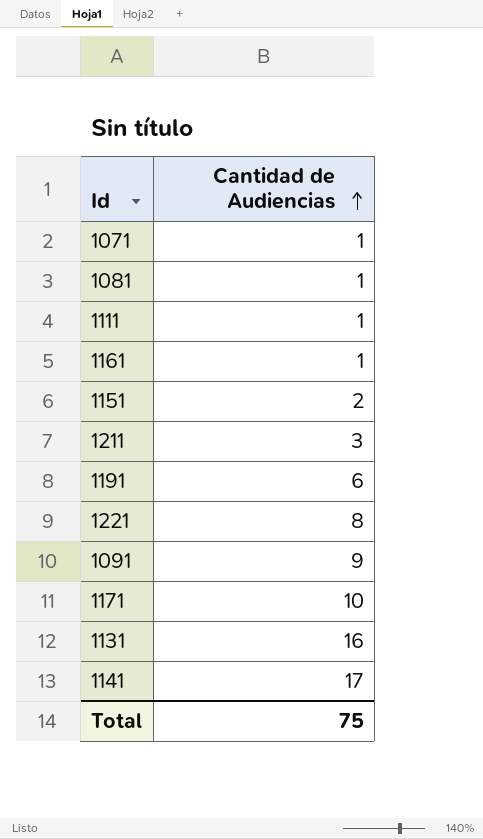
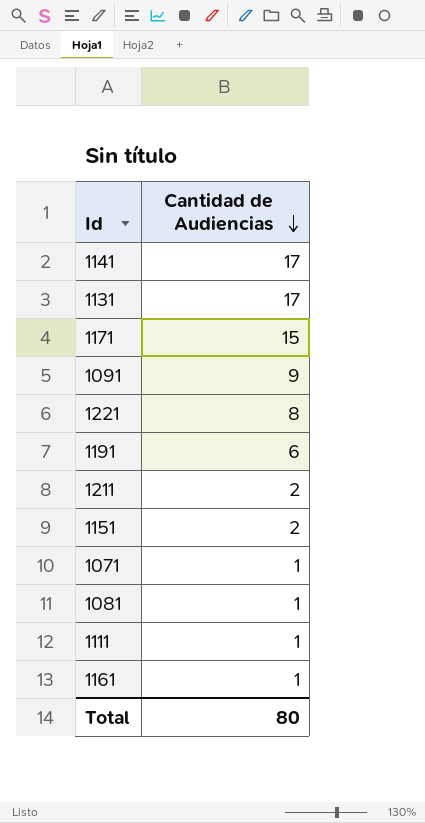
row order: Cantidad de Audiencias ascending -> Cantidad de Audiencias descending
1131 | Cantidad de Audiencias: 16 -> 17
1171 | Cantidad de Audiencias: 10 -> 15
1211 | Cantidad de Audiencias: 3 -> 2
Total | Cantidad de Audiencias: 75 -> 80

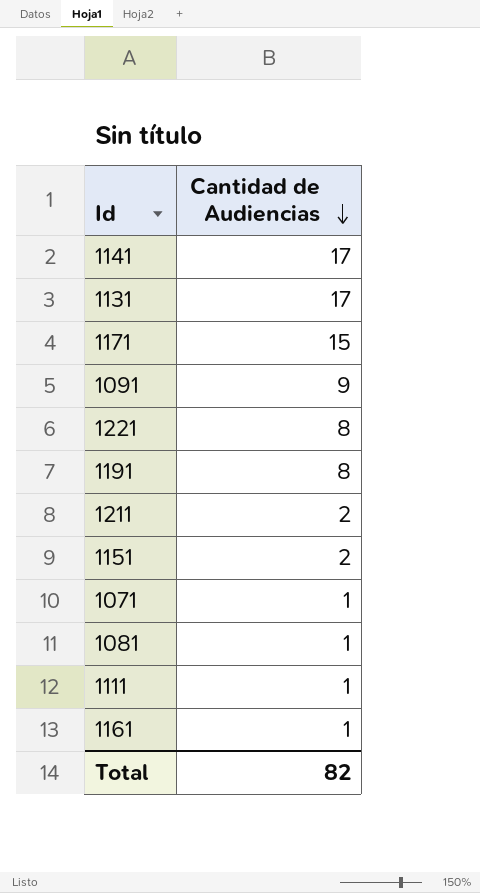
1191 | Cantidad de Audiencias: 6 -> 8
Total | Cantidad de Audiencias: 80 -> 82

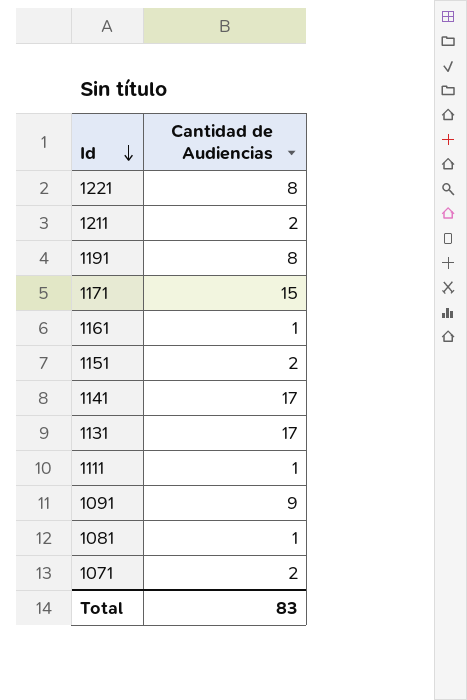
row order: Cantidad de Audiencias descending -> Id descending
1071 | Cantidad de Audiencias: 1 -> 2
Total | Cantidad de Audiencias: 82 -> 83

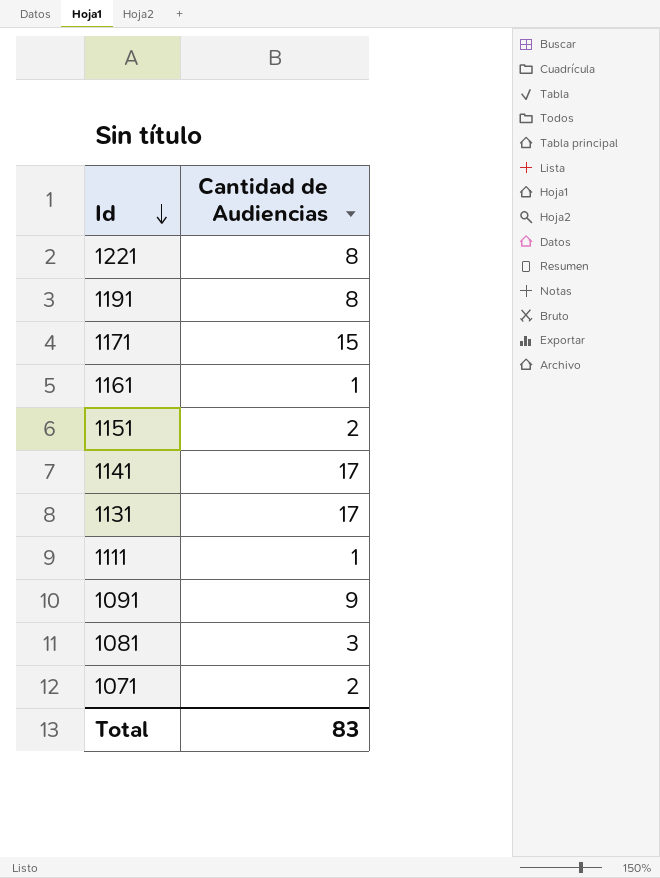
row 1211: 2 -> none
1081 | Cantidad de Audiencias: 1 -> 3

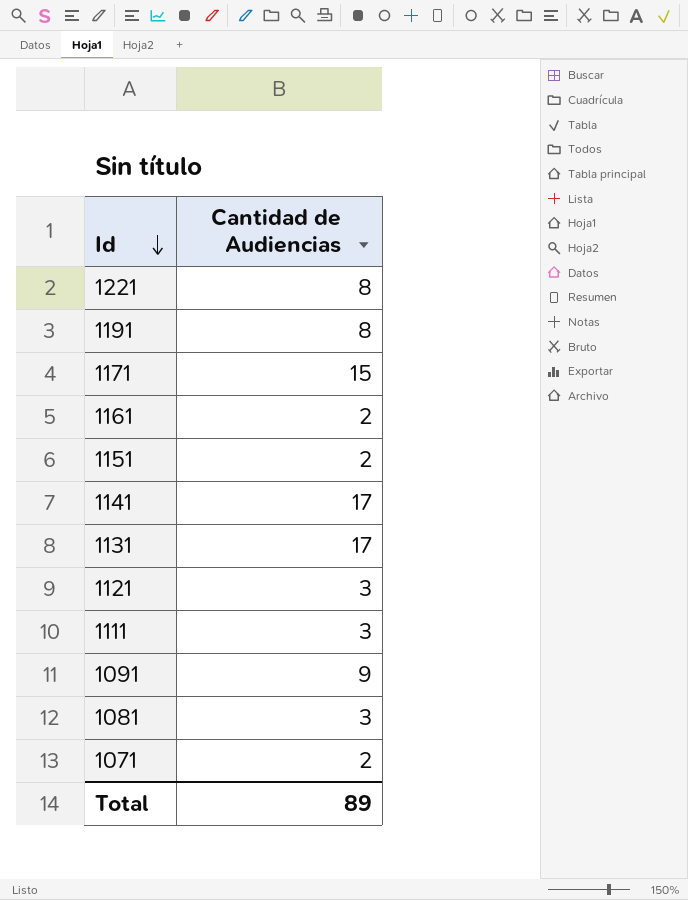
1161 | Cantidad de Audiencias: 1 -> 2
row 1121: none -> 3
1111 | Cantidad de Audiencias: 1 -> 3
Total | Cantidad de Audiencias: 83 -> 89

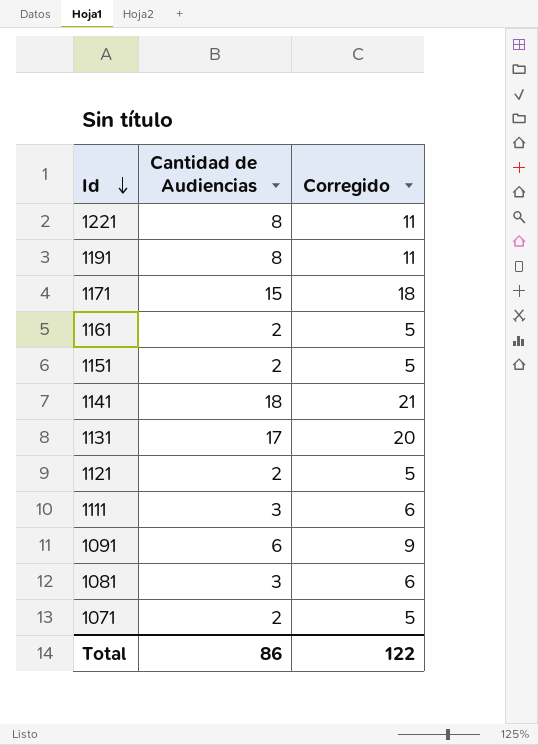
column Corregido | formula: none -> [Cantidad de Audiencias] + 3
1141 | Cantidad de Audiencias: 17 -> 18
1121 | Cantidad de Audiencias: 3 -> 2
1091 | Cantidad de Audiencias: 9 -> 6
Total | Cantidad de Audiencias: 89 -> 86

